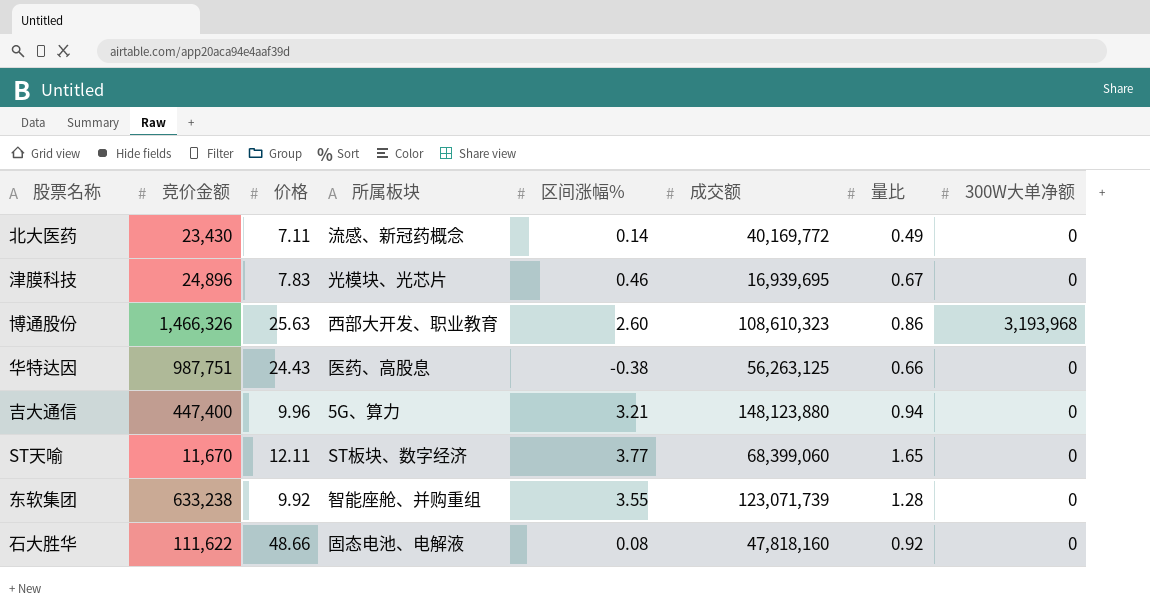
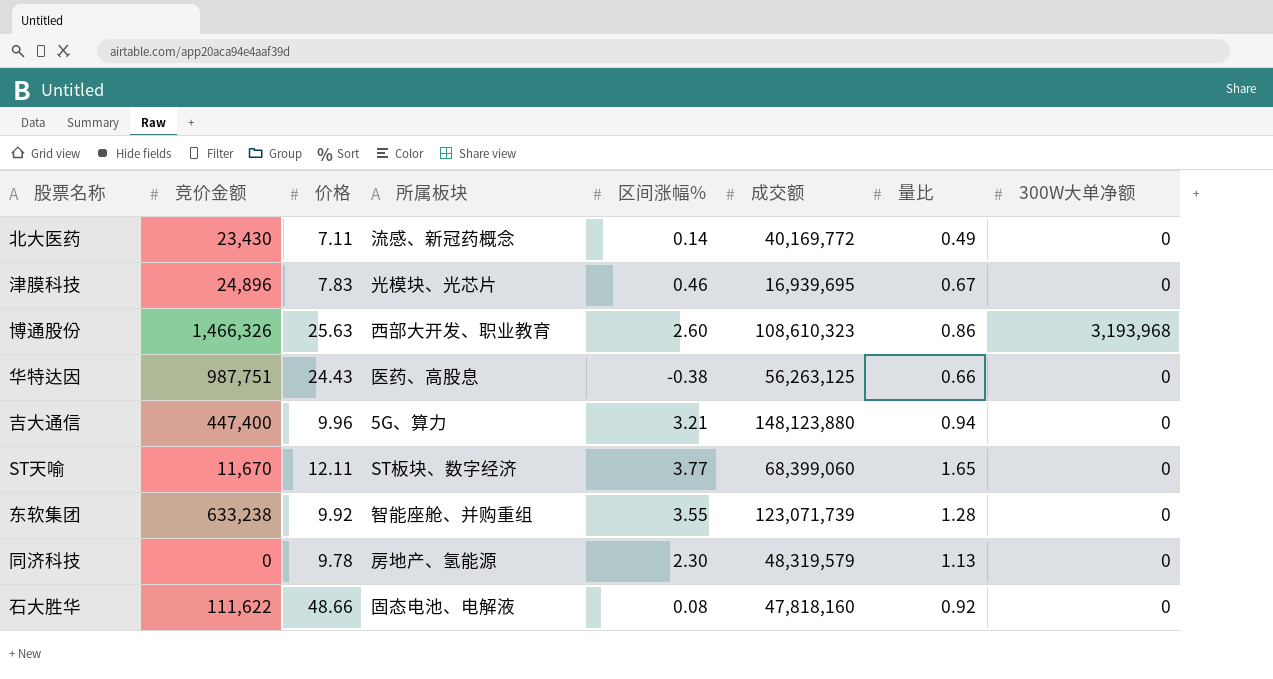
row 同济科技: none -> 0 | 9.78 | 房地产、氢能源 | 2.30 | 48,319,579 | 1.13 | 0

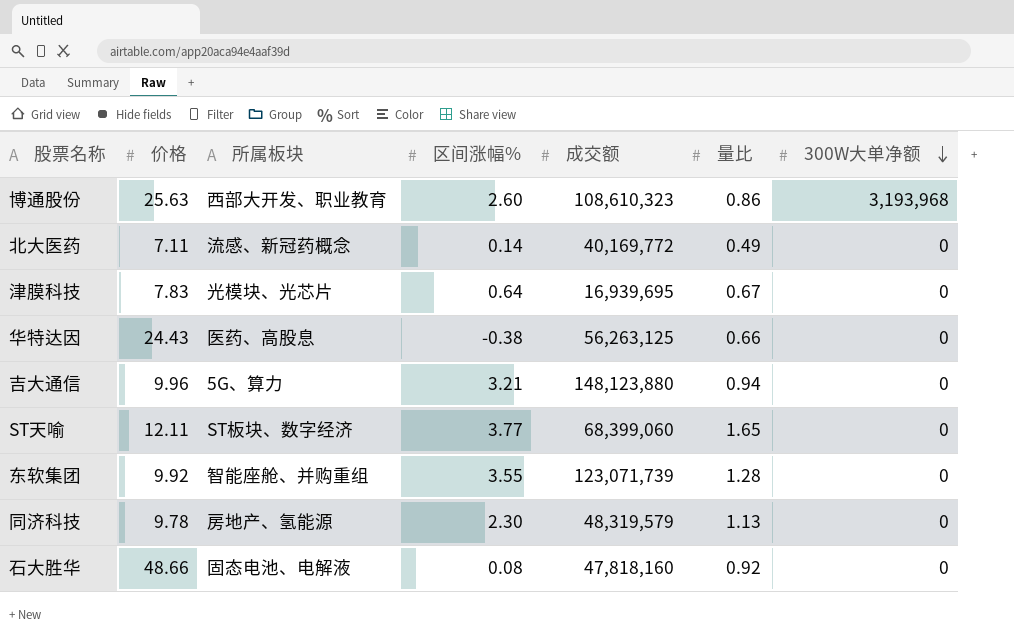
row order: none -> 300W大单净额 descending
column 竞价金额 | position: 2 -> none
津膜科技 | 区间涨幅%: 0.46 -> 0.64

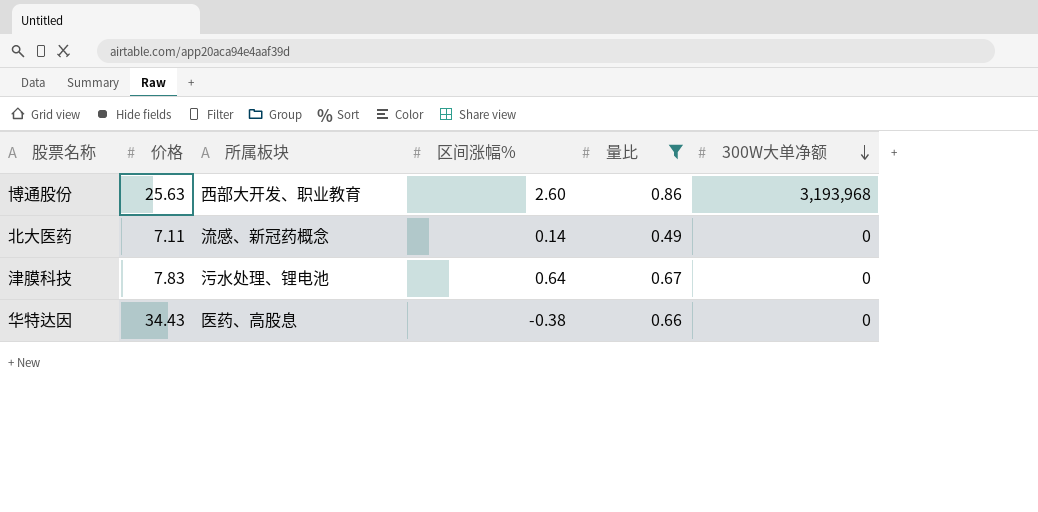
filter: none -> 量比 <= 0.86
column 成交额 | position: 5 -> none
津膜科技 | 所属板块: 光模块、光芯片 -> 污水处理、锂电池
华特达因 | 价格: 24.43 -> 34.43

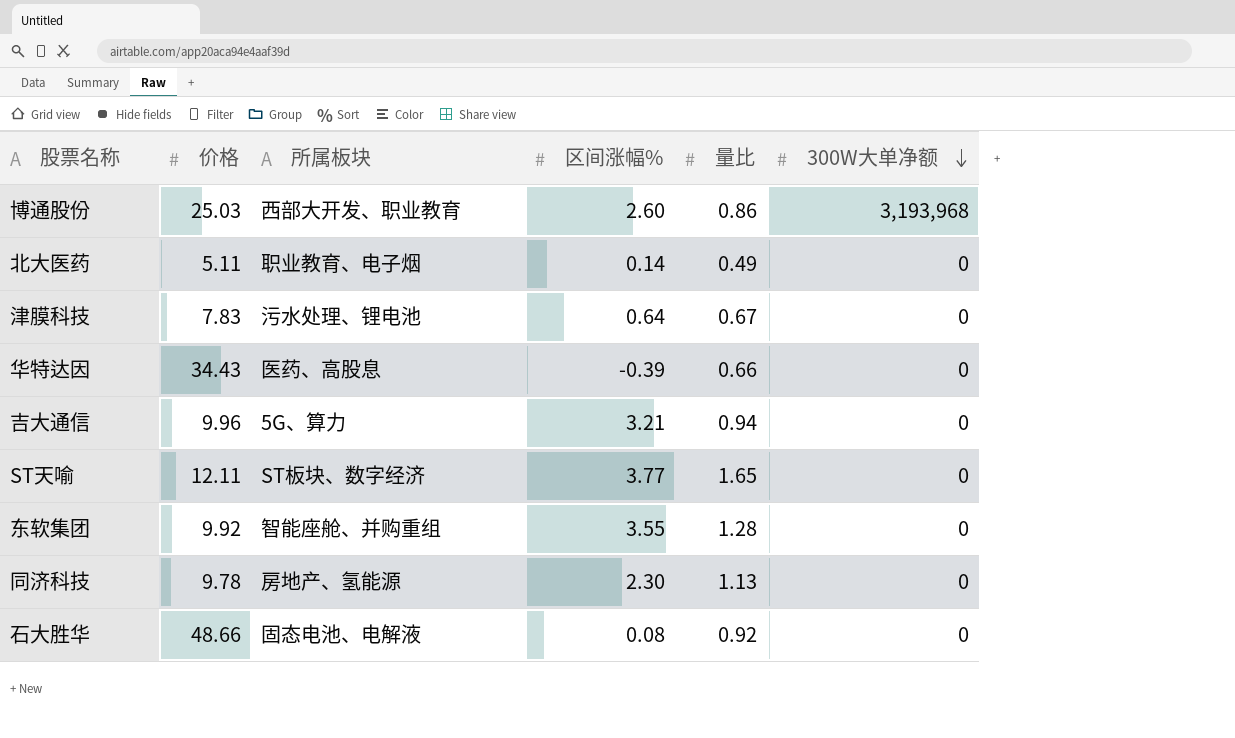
filter: 量比 <= 0.86 -> none
博通股份 | 价格: 25.63 -> 25.03
北大医药 | 价格: 7.11 -> 5.11
北大医药 | 所属板块: 流感、新冠药概念 -> 职业教育、电子烟
华特达因 | 区间涨幅%: -0.38 -> -0.39

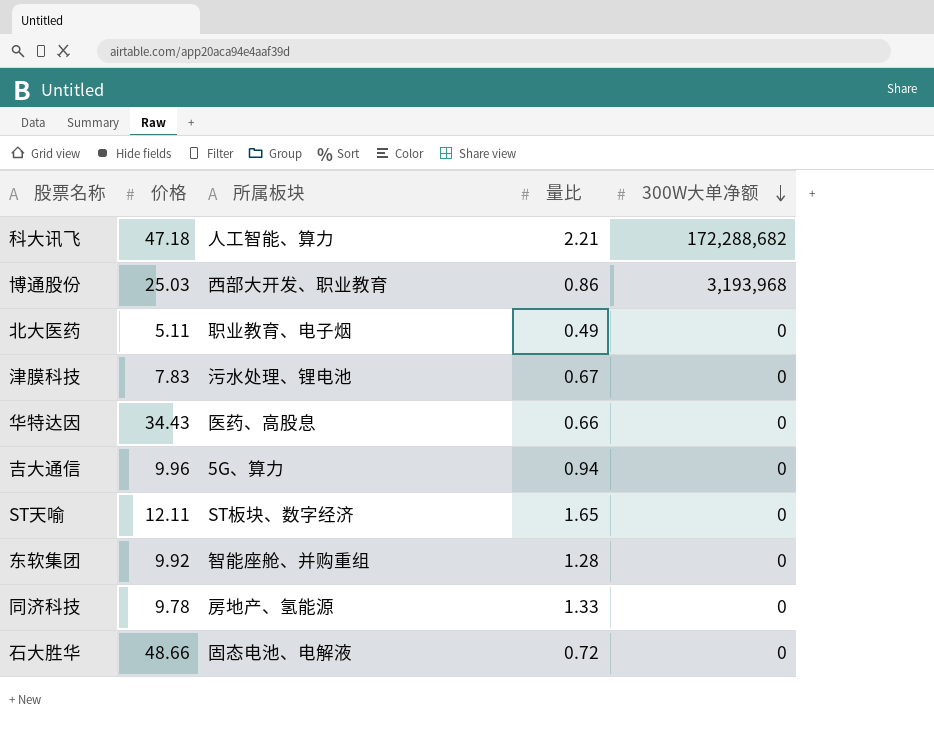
column 区间涨幅% | position: 4 -> none
row 科大讯飞: none -> 47.18 | 人工智能、算力 | 2.21 | 172,288,682
同济科技 | 量比: 1.13 -> 1.33
石大胜华 | 量比: 0.92 -> 0.72

